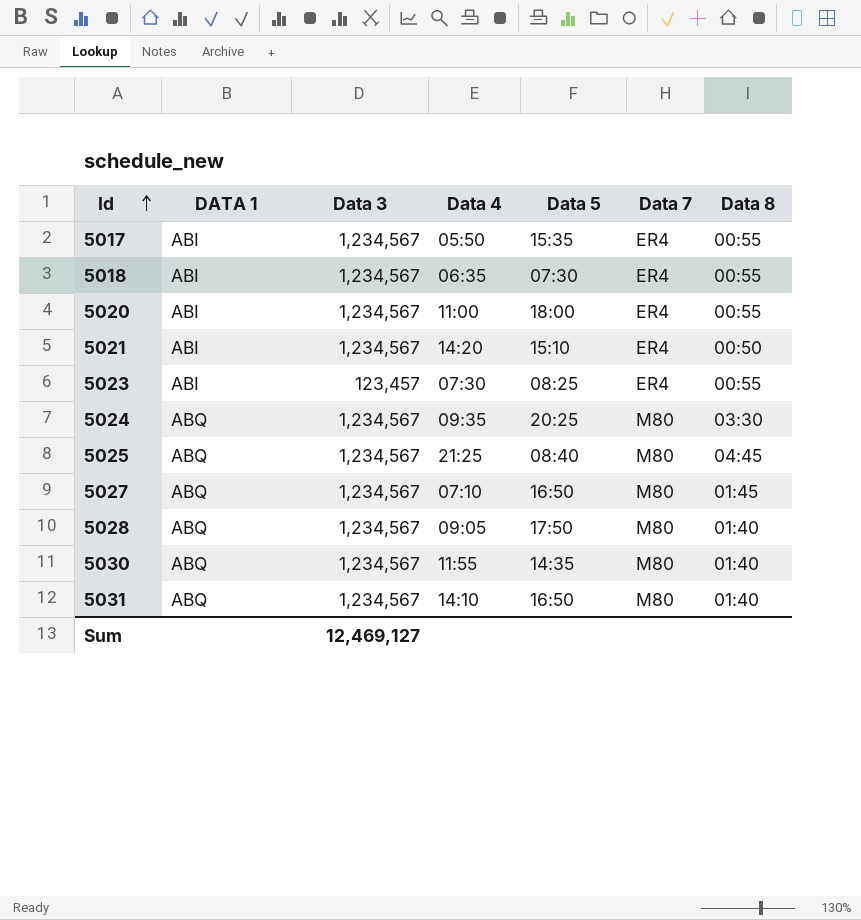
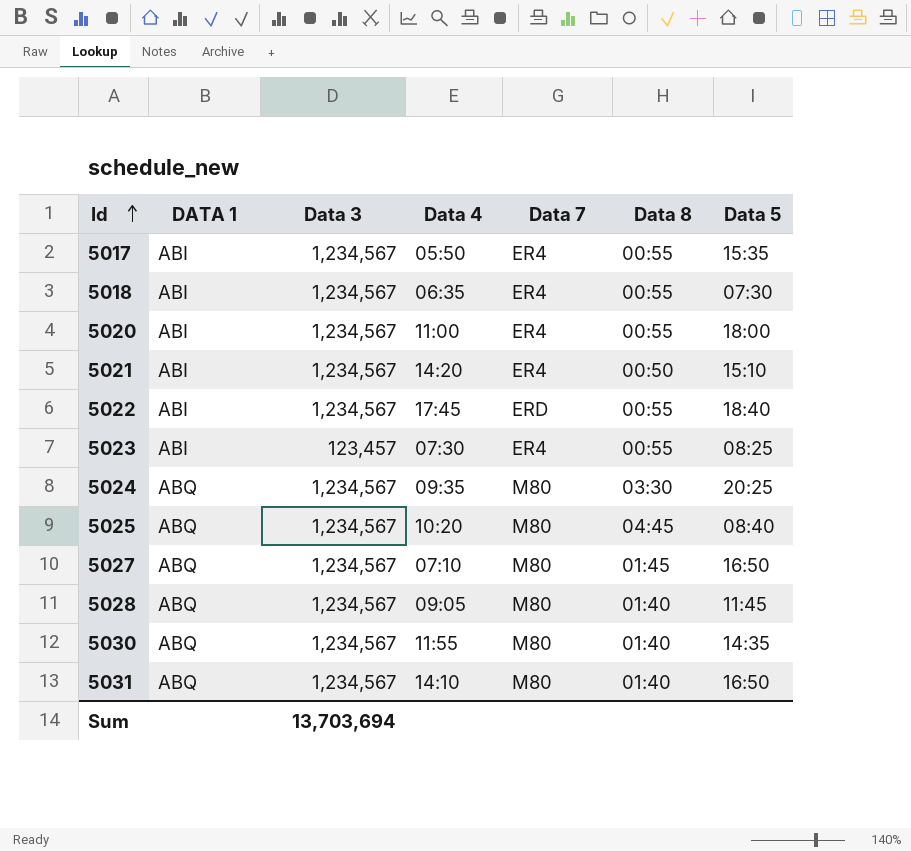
column Data 5 | position: 5 -> 7
row 5022: none -> ABI | 1,234,567 | 17:45 | ERD | 00:55 | 18:40
5025 | Data 4: 21:25 -> 10:20
5028 | Data 5: 17:50 -> 11:45
Sum | Data 3: 12,469,127 -> 13,703,694

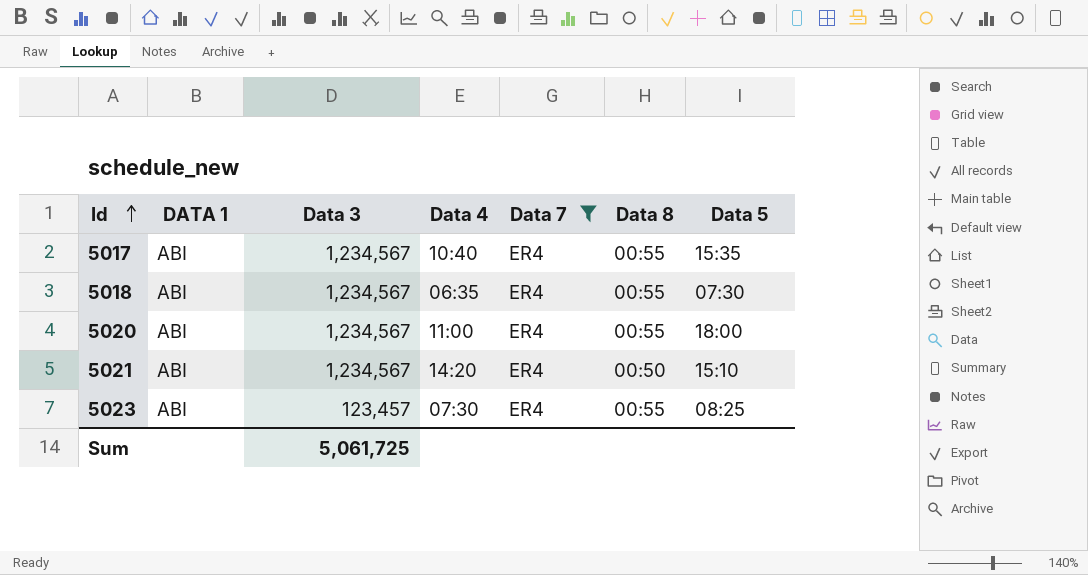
filter: none -> Data 7 = ER4
5017 | Data 4: 05:50 -> 10:40
Sum | Data 3: 13,703,694 -> 5,061,725

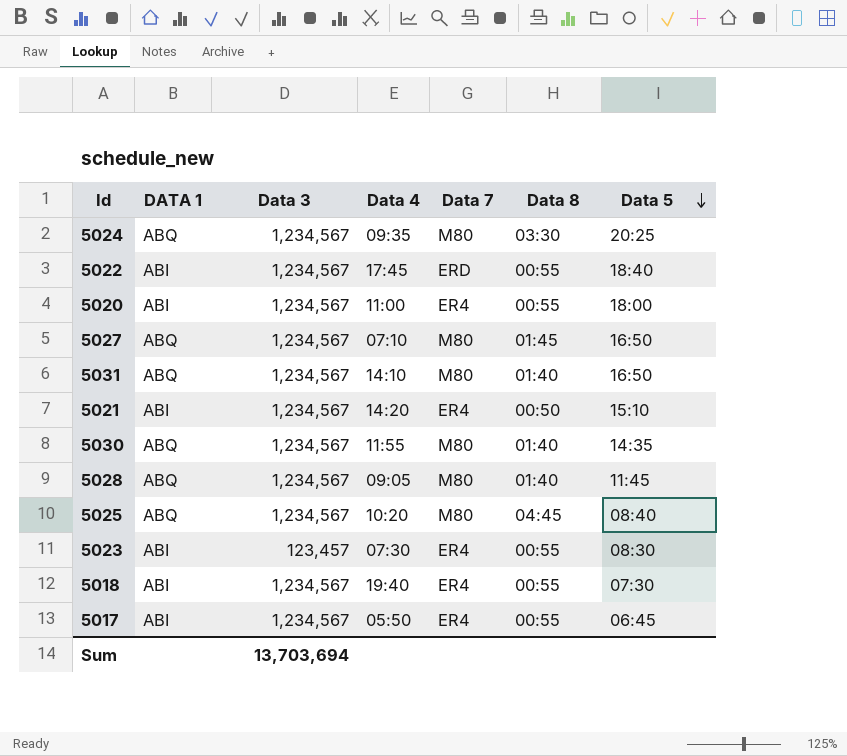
filter: Data 7 = ER4 -> none
row order: Id ascending -> Data 5 descending
5023 | Data 5: 08:25 -> 08:30
5018 | Data 4: 06:35 -> 19:40
5017 | Data 4: 10:40 -> 05:50
5017 | Data 5: 15:35 -> 06:45
Sum | Data 3: 5,061,725 -> 13,703,694

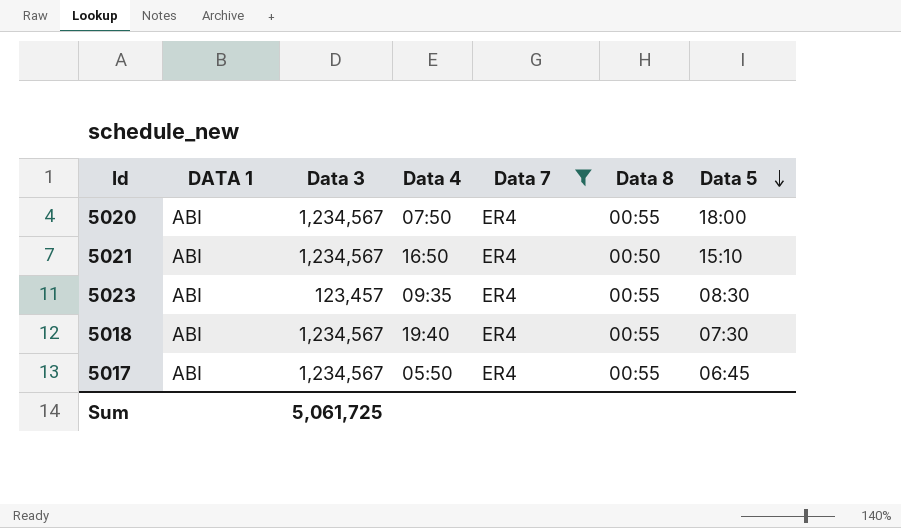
filter: none -> Data 7 = ER4
5020 | Data 4: 11:00 -> 07:50
5021 | Data 4: 14:20 -> 16:50
5023 | Data 4: 07:30 -> 09:35
Sum | Data 3: 13,703,694 -> 5,061,725

